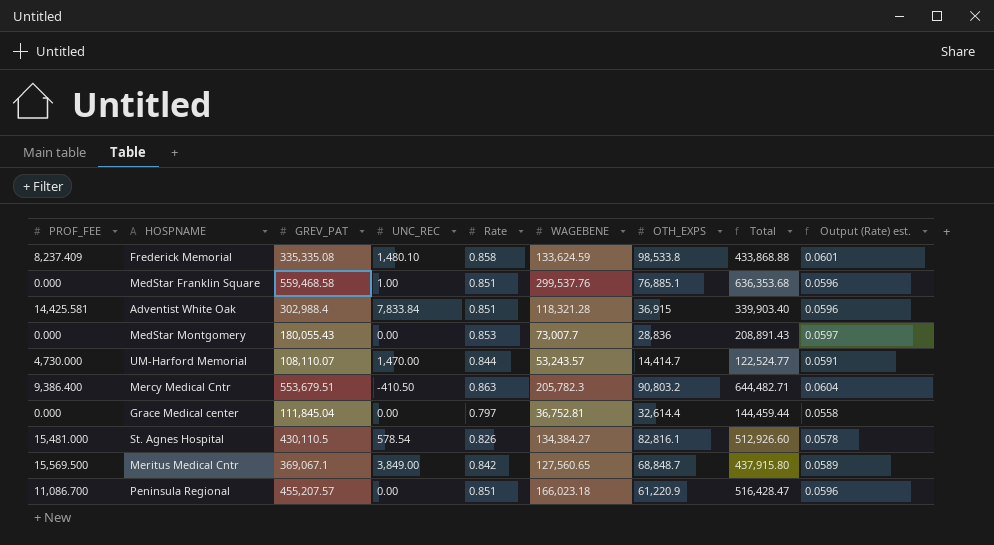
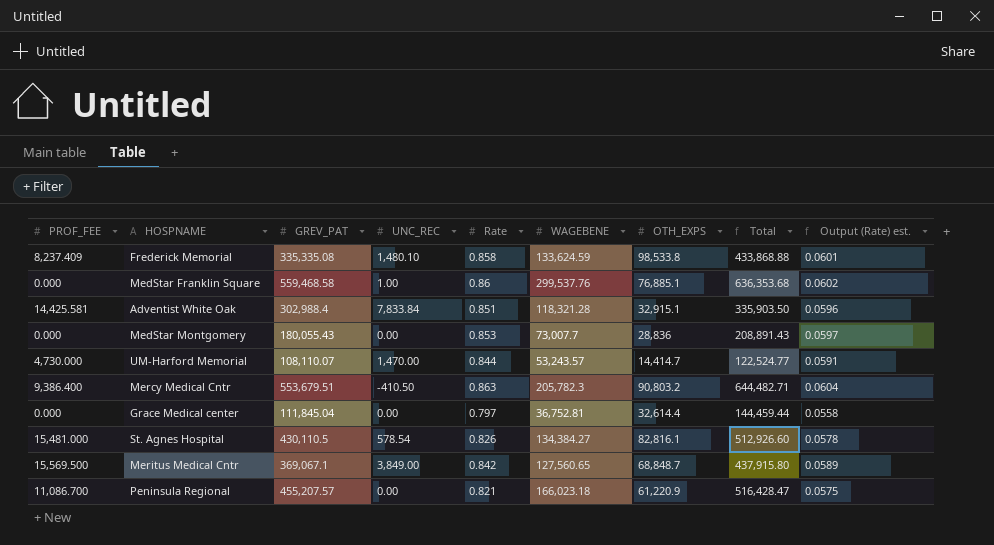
MedStar Franklin Square | Rate: 0.851 -> 0.86
MedStar Franklin Square | Output (Rate) est.: 0.0596 -> 0.0602
Adventist White Oak | OTH_EXPS: 36,915 -> 32,915.1
Adventist White Oak | Total: 339,903.40 -> 335,903.50
Peninsula Regional | Rate: 0.851 -> 0.821
Peninsula Regional | Output (Rate) est.: 0.0596 -> 0.0575

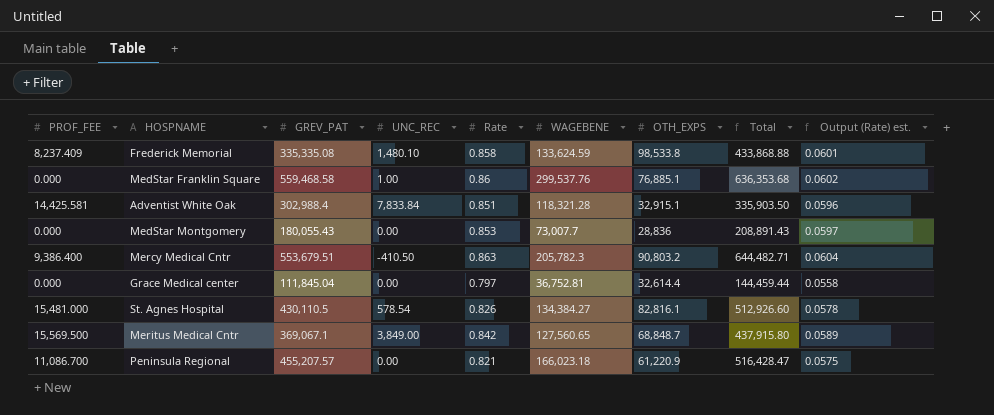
row UM-Harford Memorial: 4,730.000 | 108,110.07 | 1,470.00 | 0.844 | 53,243.57 | 14,414.7 | 122,524.77 | 0.0591 -> none

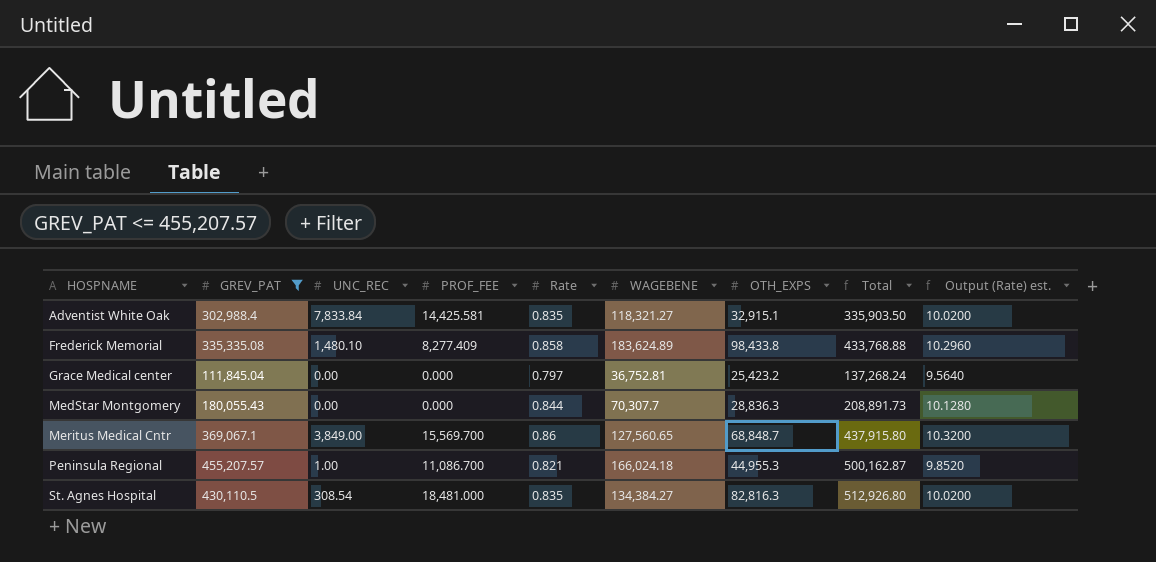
filter: none -> GREV_PAT <= 455,207.57
row order: none -> HOSPNAME ascending
column PROF_FEE | position: 1 -> 4
column Output (Rate) est. | formula: [Rate] * 0.07 -> [Rate] * 12
Adventist White Oak | Rate: 0.851 -> 0.835
Adventist White Oak | WAGEBENE: 118,321.28 -> 118,321.27
Frederick Memorial | PROF_FEE: 8,237.409 -> 8,277.409
Frederick Memorial | WAGEBENE: 133,624.59 -> 183,624.89
Frederick Memorial | OTH_EXPS: 98,533.8 -> 98,433.8
Frederick Memorial | Total: 433,868.88 -> 433,768.88
Grace Medical center | OTH_EXPS: 32,614.4 -> 25,423.2
Grace Medical center | Total: 144,459.44 -> 137,268.24
MedStar Montgomery | Rate: 0.853 -> 0.844
MedStar Montgomery | WAGEBENE: 73,007.7 -> 70,307.7
MedStar Montgomery | OTH_EXPS: 28,836 -> 28,836.3
MedStar Montgomery | Total: 208,891.43 -> 208,891.73
Meritus Medical Cntr | PROF_FEE: 15,569.500 -> 15,569.700
Meritus Medical Cntr | Rate: 0.842 -> 0.86
Peninsula Regional | UNC_REC: 0.00 -> 1.00
Peninsula Regional | WAGEBENE: 166,023.18 -> 166,024.18
Peninsula Regional | OTH_EXPS: 61,220.9 -> 44,955.3
Peninsula Regional | Total: 516,428.47 -> 500,162.87
St. Agnes Hospital | UNC_REC: 578.54 -> 308.54
St. Agnes Hospital | PROF_FEE: 15,481.000 -> 18,481.000
St. Agnes Hospital | Rate: 0.826 -> 0.835
St. Agnes Hospital | OTH_EXPS: 82,816.1 -> 82,816.3
St. Agnes Hospital | Total: 512,926.60 -> 512,926.80

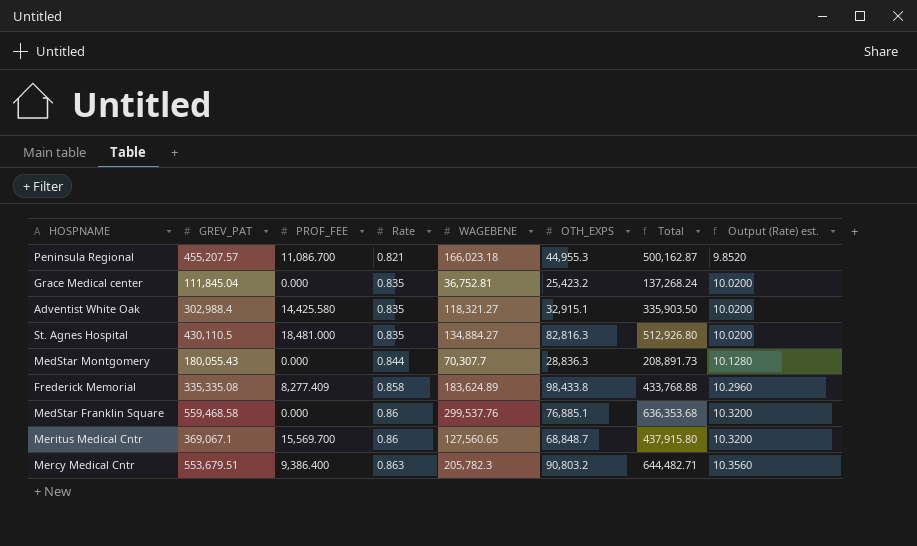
filter: GREV_PAT <= 455,207.57 -> none
row order: HOSPNAME ascending -> Rate ascending
column UNC_REC | position: 3 -> none
Peninsula Regional | WAGEBENE: 166,024.18 -> 166,023.18
Grace Medical center | Rate: 0.797 -> 0.835
Grace Medical center | Output (Rate) est.: 9.5640 -> 10.0200
Adventist White Oak | PROF_FEE: 14,425.581 -> 14,425.580
St. Agnes Hospital | WAGEBENE: 134,384.27 -> 134,884.27

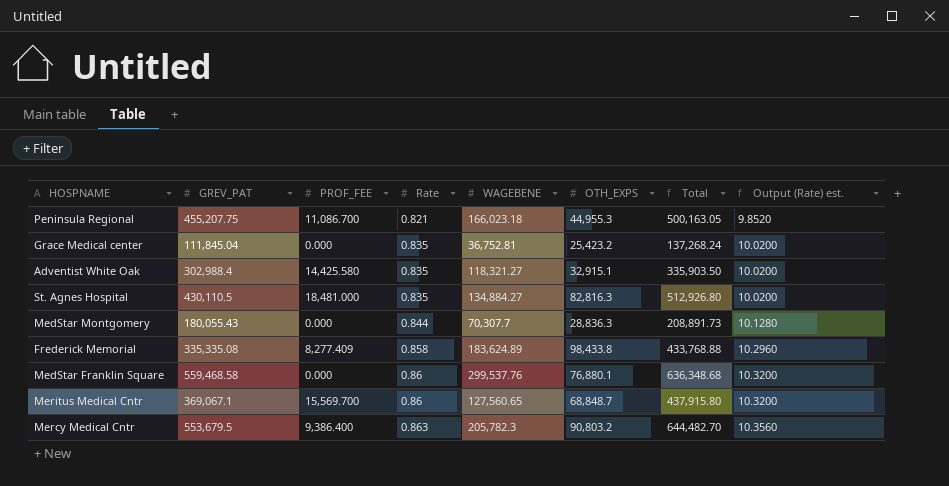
Peninsula Regional | GREV_PAT: 455,207.57 -> 455,207.75
Peninsula Regional | Total: 500,162.87 -> 500,163.05
MedStar Franklin Square | OTH_EXPS: 76,885.1 -> 76,880.1
MedStar Franklin Square | Total: 636,353.68 -> 636,348.68
Mercy Medical Cntr | GREV_PAT: 553,679.51 -> 553,679.5
Mercy Medical Cntr | Total: 644,482.71 -> 644,482.70

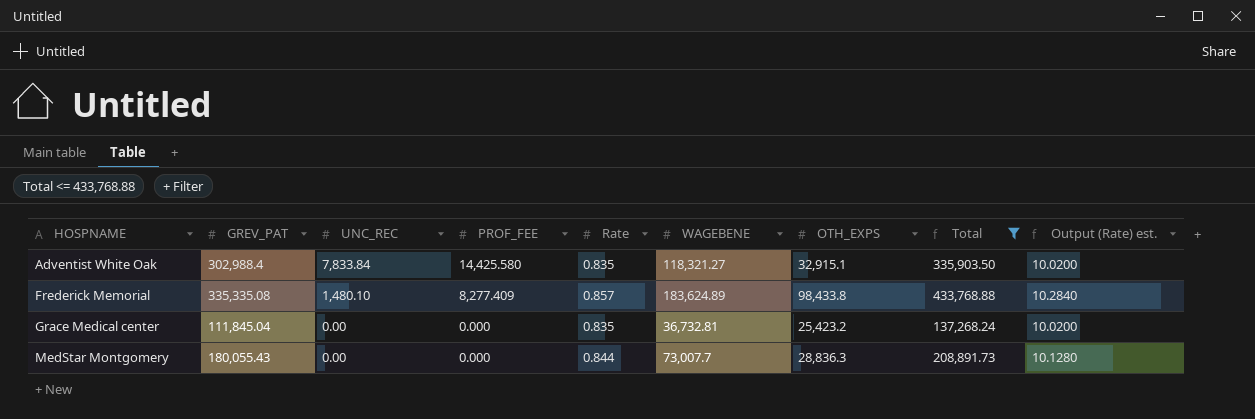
filter: none -> Total <= 433,768.88
row order: Rate ascending -> HOSPNAME ascending
column UNC_REC | position: none -> 3
Frederick Memorial | Rate: 0.858 -> 0.857
Frederick Memorial | Output (Rate) est.: 10.2960 -> 10.2840
Grace Medical center | WAGEBENE: 36,752.81 -> 36,732.81
MedStar Montgomery | WAGEBENE: 70,307.7 -> 73,007.7

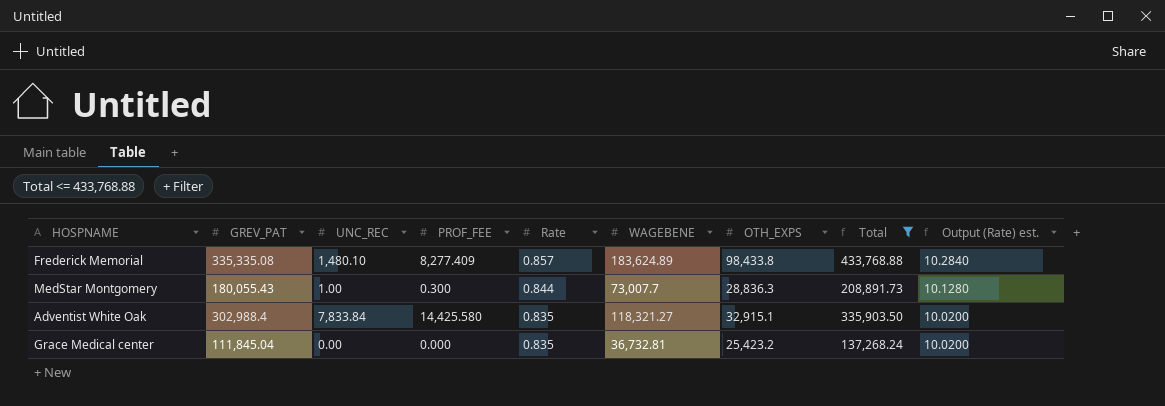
row order: HOSPNAME ascending -> Rate descending
MedStar Montgomery | UNC_REC: 0.00 -> 1.00
MedStar Montgomery | PROF_FEE: 0.000 -> 0.300

